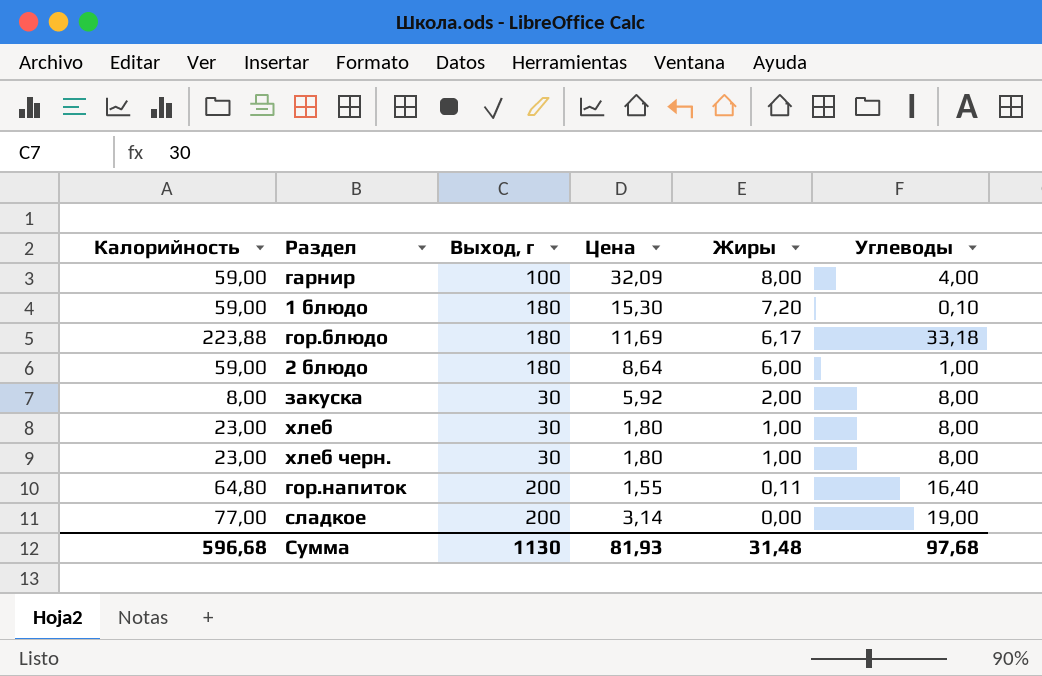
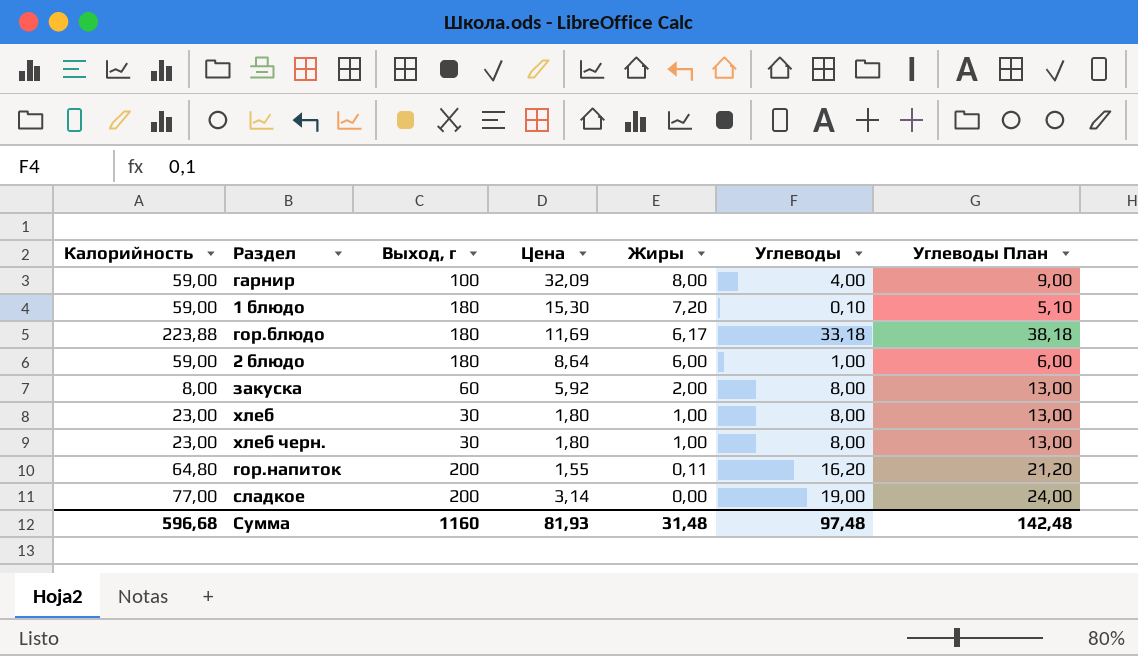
column Углеводы План | formula: none -> [Углеводы] + 5
закуска | Выход, г: 30 -> 60
гор.напиток | Углеводы: 16,40 -> 16,20
Сумма | Выход, г: 1130 -> 1160
Сумма | Углеводы: 97,68 -> 97,48

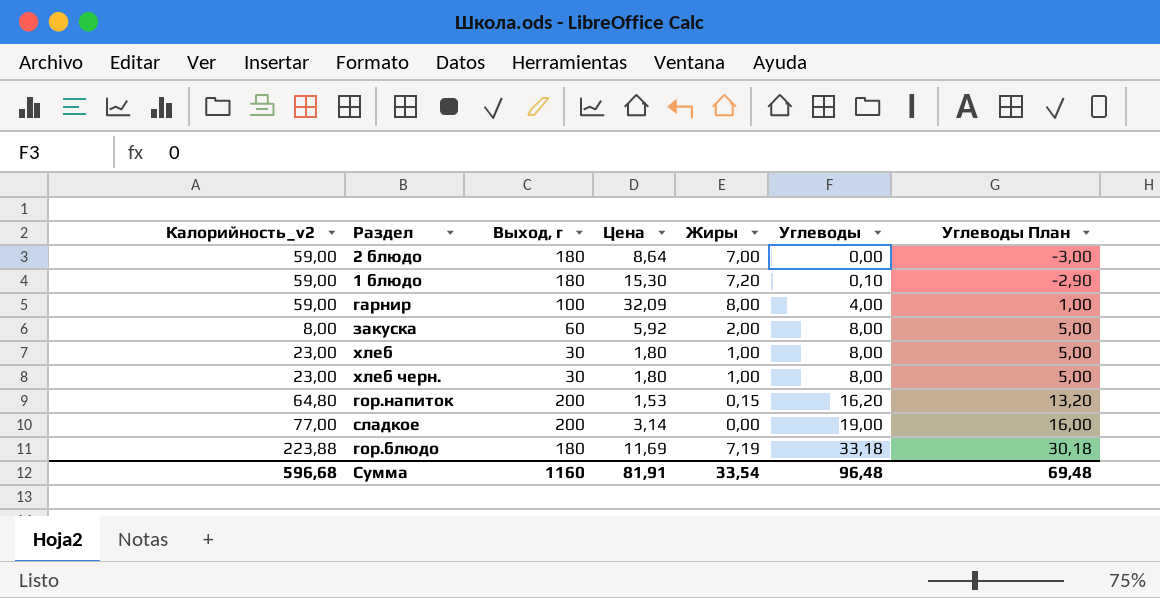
row order: Жиры descending -> Углеводы ascending
column name: Калорийность -> Калорийность_v2
column Углеводы План | formula: [Углеводы] + 5 -> [Углеводы] - 3
2 блюдо | Жиры: 6,00 -> 7,00
2 блюдо | Углеводы: 1,00 -> 0,00
гор.напиток | Цена: 1,55 -> 1,53
гор.напиток | Жиры: 0,11 -> 0,15
гор.блюдо | Жиры: 6,17 -> 7,19
Сумма | Цена: 81,93 -> 81,91
Сумма | Жиры: 31,48 -> 33,54
Сумма | Углеводы: 97,48 -> 96,48
Сумма | Углеводы План: 142,48 -> 69,48

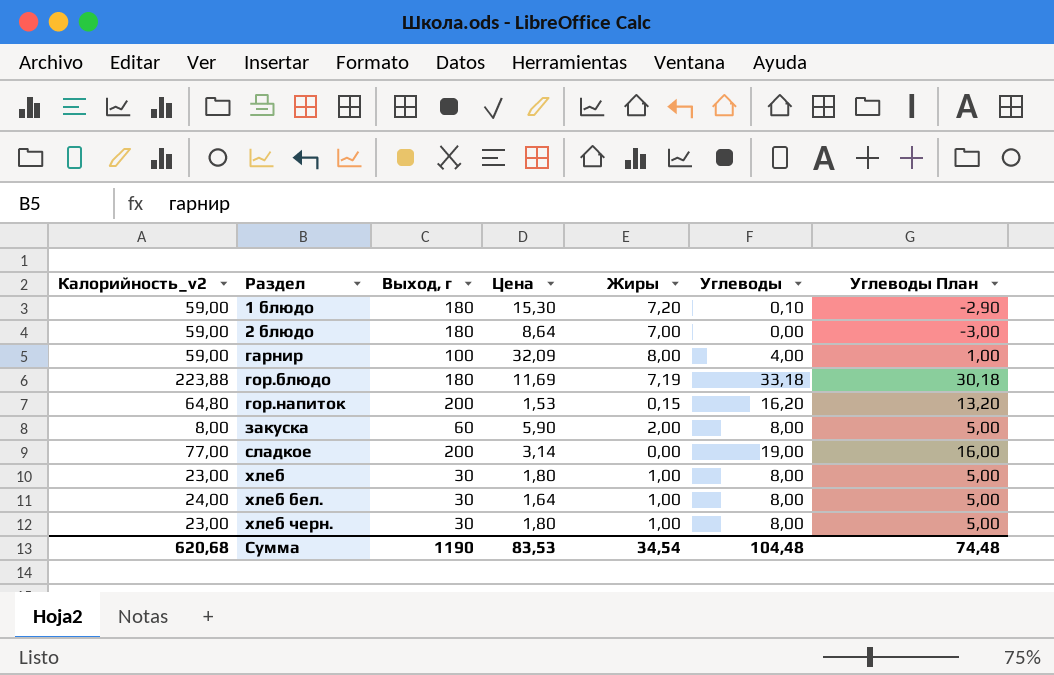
row order: Углеводы ascending -> Раздел ascending
закуска | Цена: 5,92 -> 5,90
row хлеб бел.: none -> 24,00 | 30 | 1,64 | 1,00 | 8,00 | 5,00
Сумма | Калорийность_v2: 596,68 -> 620,68
Сумма | Выход, г: 1160 -> 1190
Сумма | Цена: 81,91 -> 83,53
Сумма | Жиры: 33,54 -> 34,54
Сумма | Углеводы: 96,48 -> 104,48
Сумма | Углеводы План: 69,48 -> 74,48

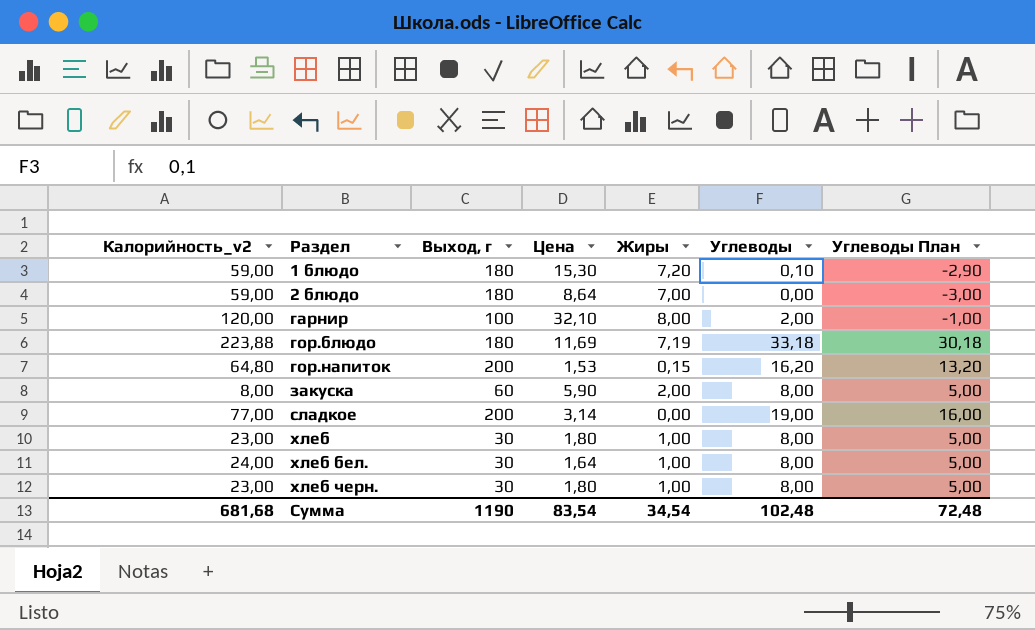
гарнир | Калорийность_v2: 59,00 -> 120,00
гарнир | Цена: 32,09 -> 32,10
гарнир | Углеводы: 4,00 -> 2,00
гарнир | Углеводы План: 1,00 -> -1,00
Сумма | Калорийность_v2: 620,68 -> 681,68
Сумма | Цена: 83,53 -> 83,54
Сумма | Углеводы: 104,48 -> 102,48
Сумма | Углеводы План: 74,48 -> 72,48

